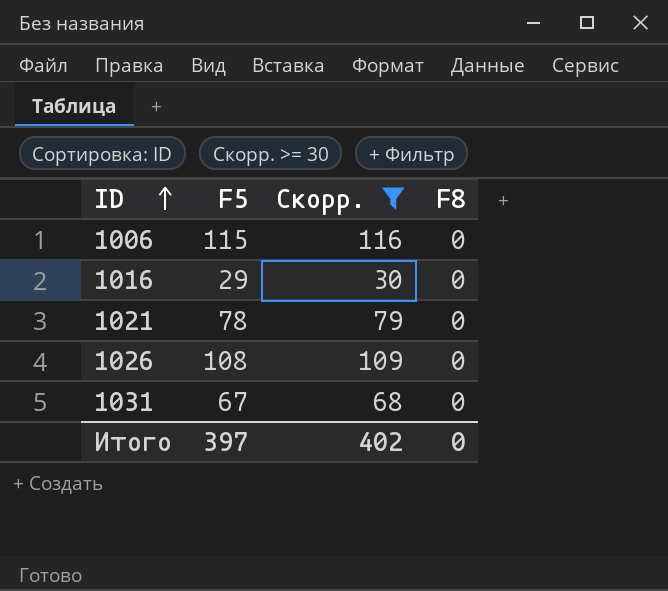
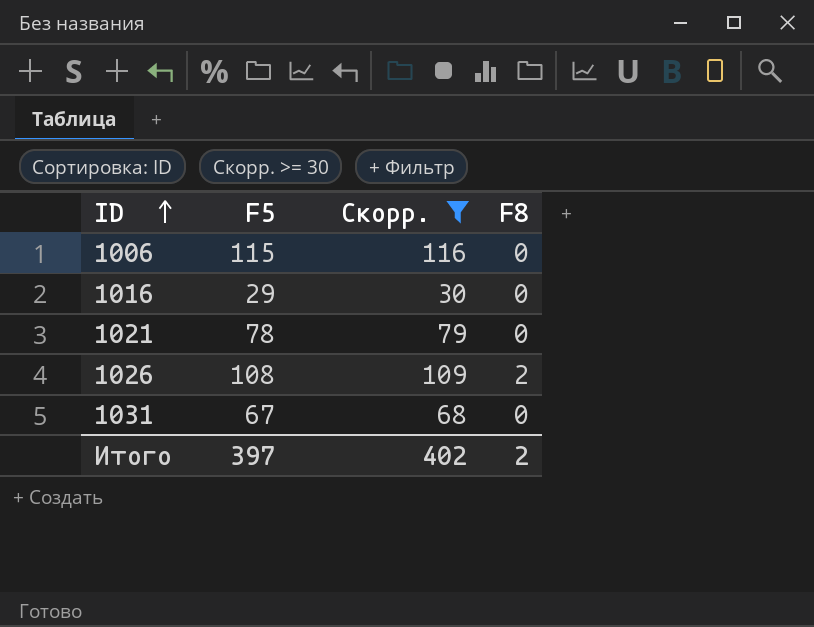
1026 | F8: 0 -> 2
Итого | F8: 0 -> 2

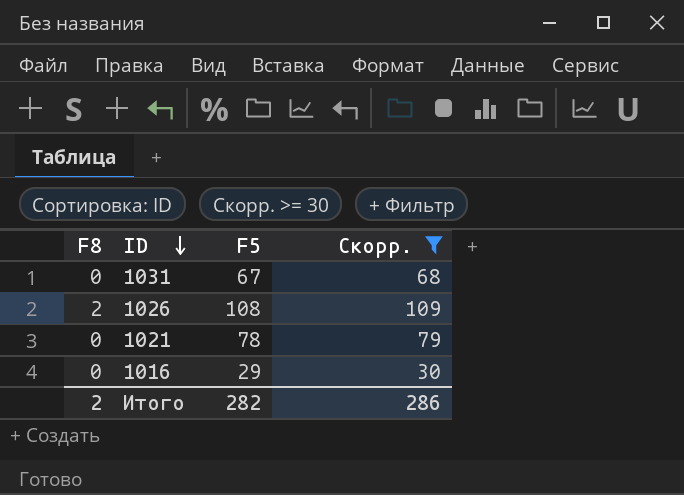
row order: ID ascending -> ID descending
column F8 | position: 4 -> 1
row 1006: 115 | 116 | 0 -> none
Итого | F5: 397 -> 282
Итого | Скорр.: 402 -> 286

